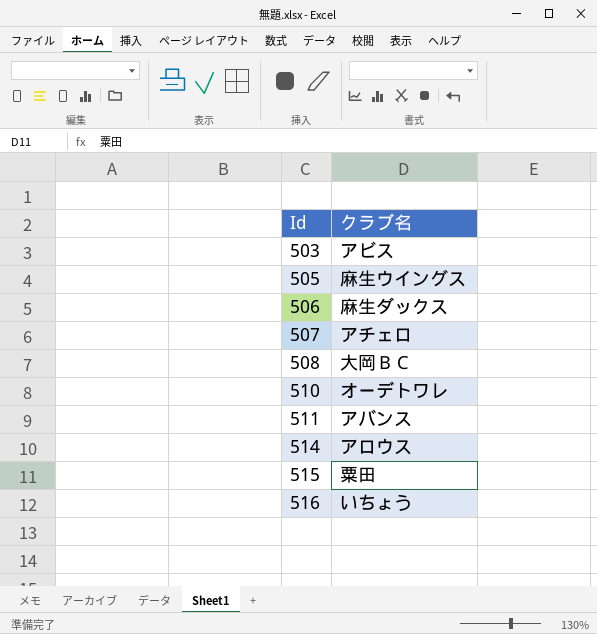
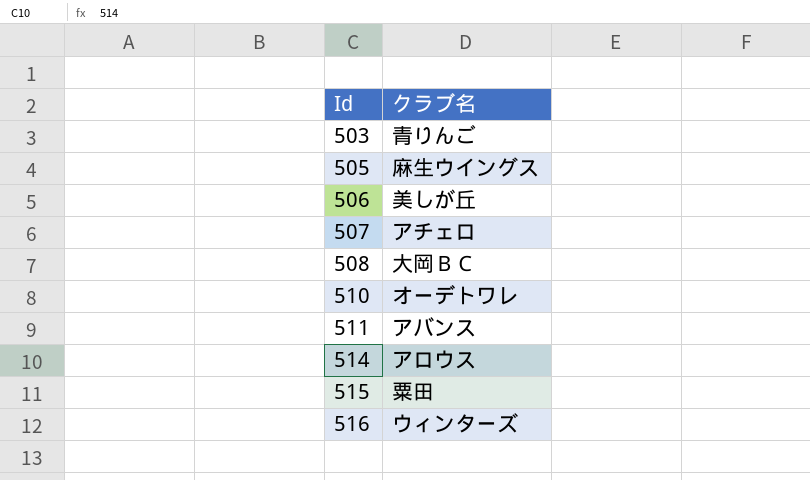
503 | クラブ名: アビス -> 青りんご
506 | クラブ名: 麻生ダックス -> 美しが丘
516 | クラブ名: いちょう -> ウィンターズ

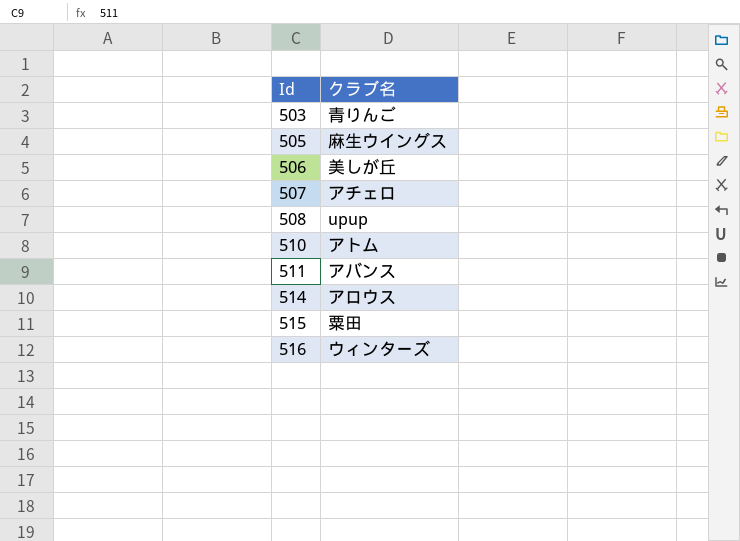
508 | クラブ名: 大岡ＢＣ -> upup
510 | クラブ名: オーデトワレ -> アトム

